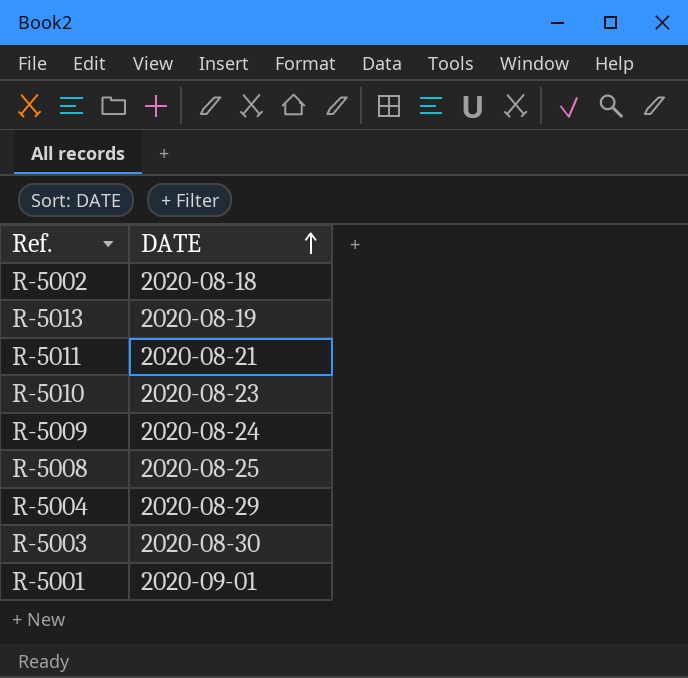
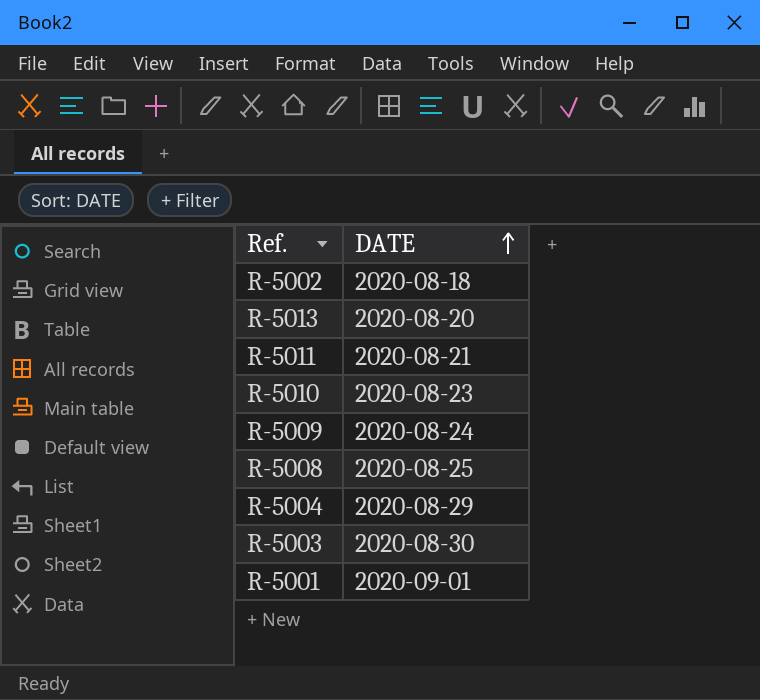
R-5013 | DATE: 2020-08-19 -> 2020-08-20

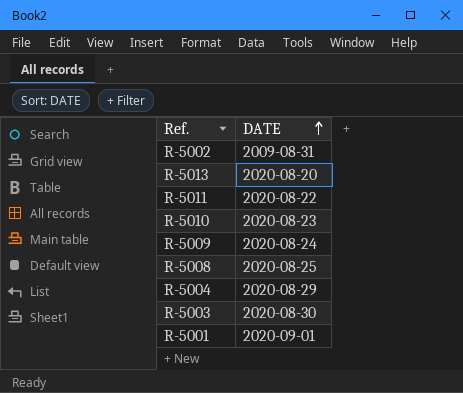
R-5002 | DATE: 2020-08-18 -> 2009-08-31
R-5011 | DATE: 2020-08-21 -> 2020-08-22

